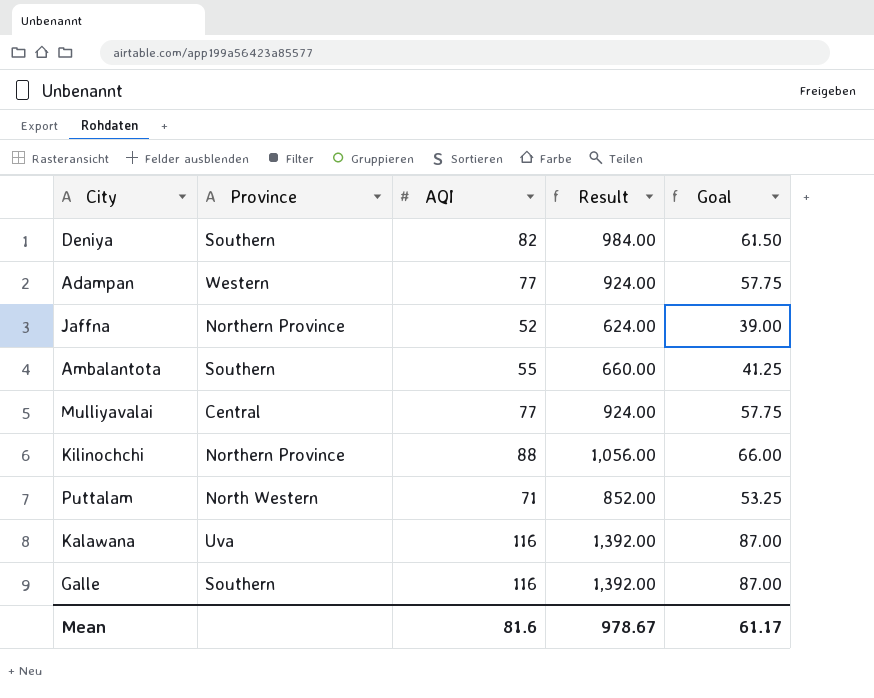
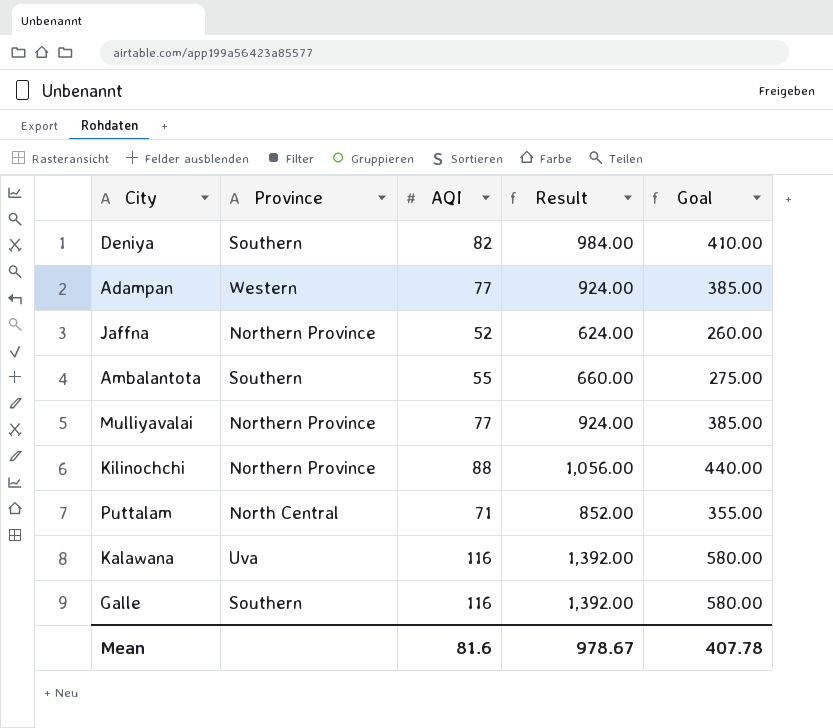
column Goal | formula: [AQI] * 0.75 -> [AQI] * 5
Mulliyavalai | Province: Central -> Northern Province
Puttalam | Province: North Western -> North Central
Mean | Goal: 61.17 -> 407.78

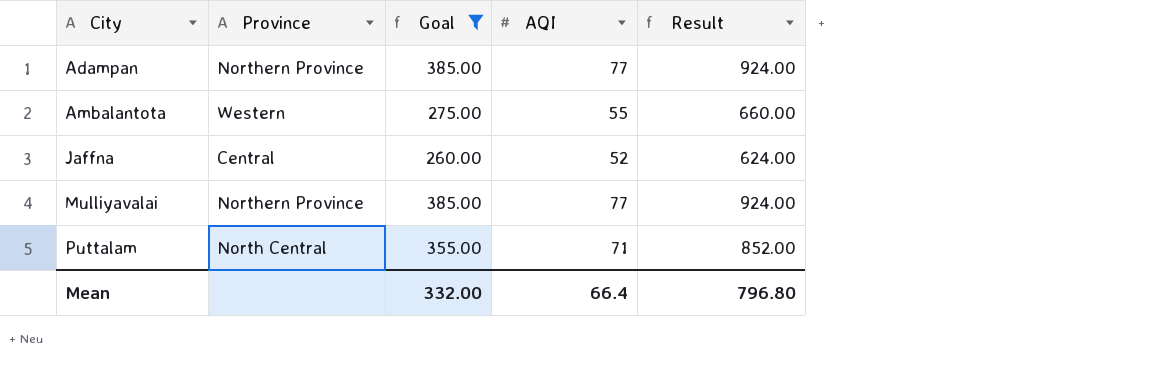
filter: none -> Goal <= 385.00
row order: none -> City ascending
column Goal | position: 5 -> 3
Adampan | Province: Western -> Northern Province
Ambalantota | Province: Southern -> Western
Jaffna | Province: Northern Province -> Central
Mean | Goal: 407.78 -> 332.00
Mean | AQI: 81.6 -> 66.4
Mean | Result: 978.67 -> 796.80

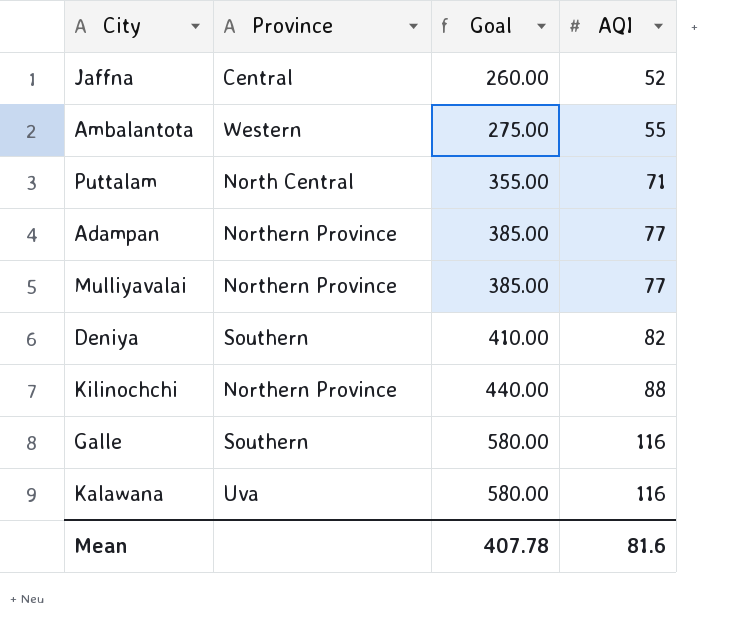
filter: Goal <= 385.00 -> none
row order: City ascending -> Goal ascending
column Result | formula: [AQI] * 12 -> none
Mean | Goal: 332.00 -> 407.78
Mean | AQI: 66.4 -> 81.6

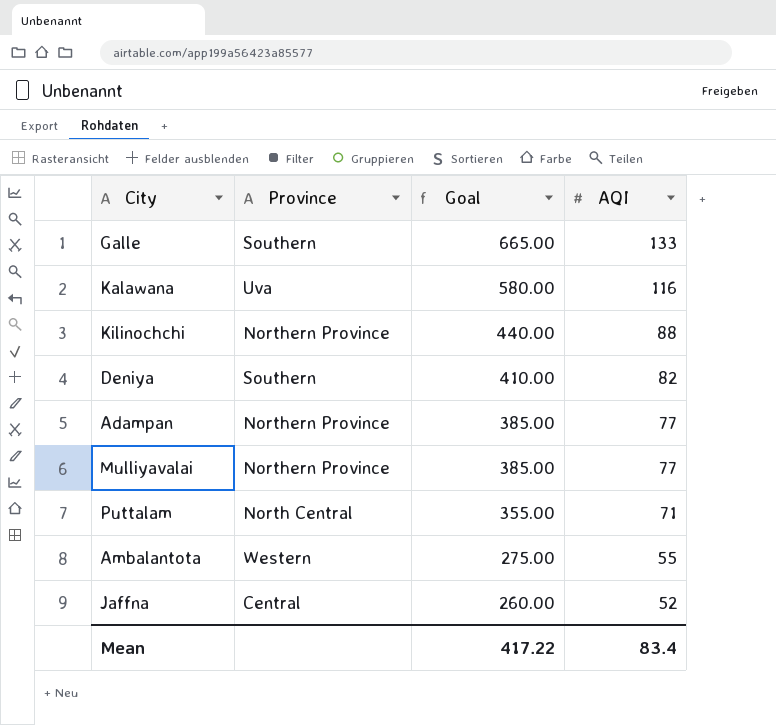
row order: Goal ascending -> Goal descending
Galle | Goal: 580.00 -> 665.00
Galle | AQI: 116 -> 133
Mean | Goal: 407.78 -> 417.22
Mean | AQI: 81.6 -> 83.4

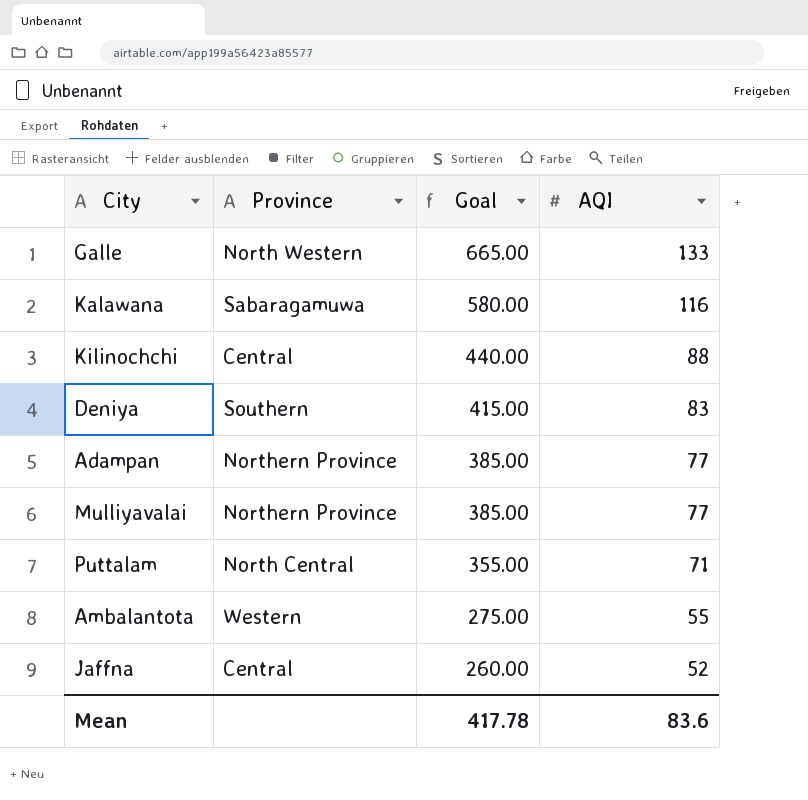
Galle | Province: Southern -> North Western
Kalawana | Province: Uva -> Sabaragamuwa
Kilinochchi | Province: Northern Province -> Central
Deniya | Goal: 410.00 -> 415.00
Deniya | AQI: 82 -> 83
Mean | Goal: 417.22 -> 417.78
Mean | AQI: 83.4 -> 83.6

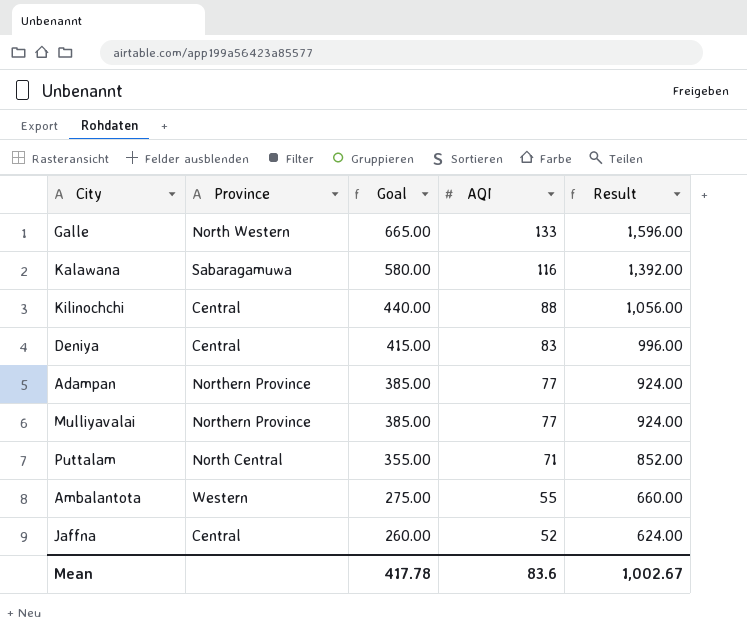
column Result | formula: none -> [AQI] * 12
Deniya | Province: Southern -> Central

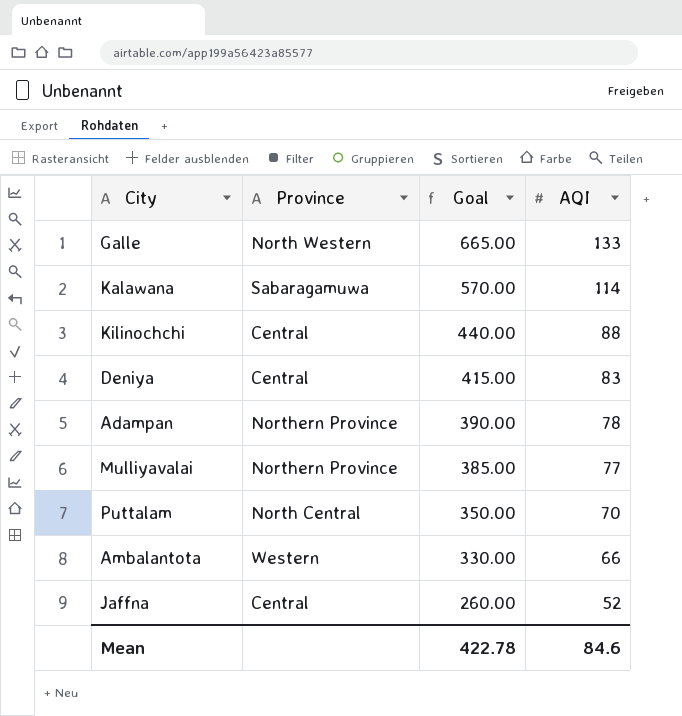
column Result | formula: [AQI] * 12 -> none
Kalawana | Goal: 580.00 -> 570.00
Kalawana | AQI: 116 -> 114
Adampan | Goal: 385.00 -> 390.00
Adampan | AQI: 77 -> 78
Puttalam | Goal: 355.00 -> 350.00
Puttalam | AQI: 71 -> 70
Ambalantota | Goal: 275.00 -> 330.00
Ambalantota | AQI: 55 -> 66
Mean | Goal: 417.78 -> 422.78
Mean | AQI: 83.6 -> 84.6

